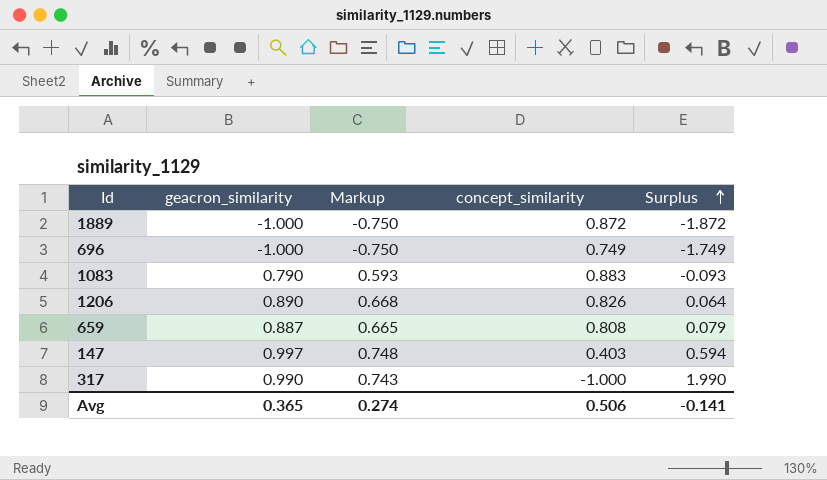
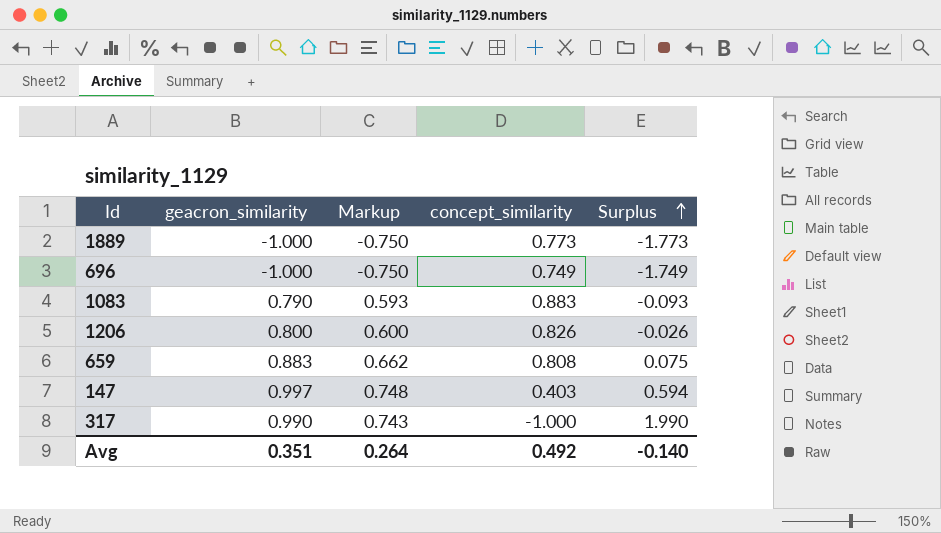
1889 | concept_similarity: 0.872 -> 0.773
1889 | Surplus: -1.872 -> -1.773
1206 | geacron_similarity: 0.890 -> 0.800
1206 | Markup: 0.668 -> 0.600
1206 | Surplus: 0.064 -> -0.026
659 | geacron_similarity: 0.887 -> 0.883
659 | Markup: 0.665 -> 0.662
659 | Surplus: 0.079 -> 0.075
Avg | geacron_similarity: 0.365 -> 0.351
Avg | Markup: 0.274 -> 0.264
Avg | concept_similarity: 0.506 -> 0.492
Avg | Surplus: -0.141 -> -0.140

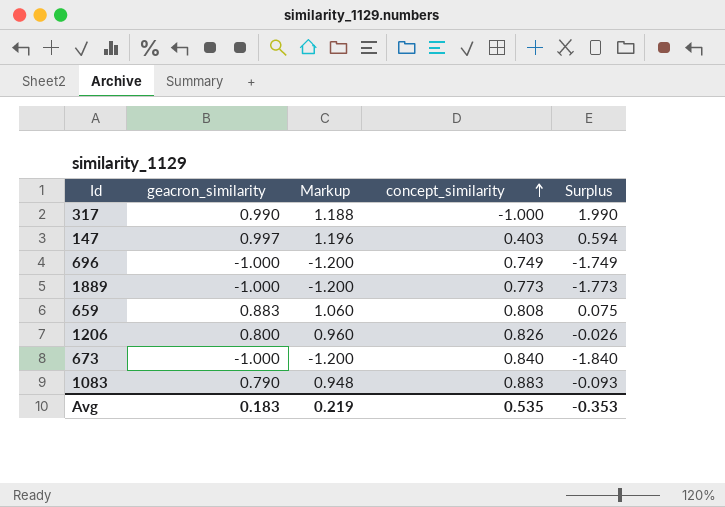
row order: Surplus ascending -> concept_similarity ascending
column Markup | formula: [geacron_similarity] * 0.75 -> [geacron_similarity] * 1.2
row 673: none -> -1.000 | -1.200 | 0.840 | -1.840
Avg | geacron_similarity: 0.351 -> 0.183
Avg | Markup: 0.264 -> 0.219
Avg | concept_similarity: 0.492 -> 0.535
Avg | Surplus: -0.140 -> -0.353

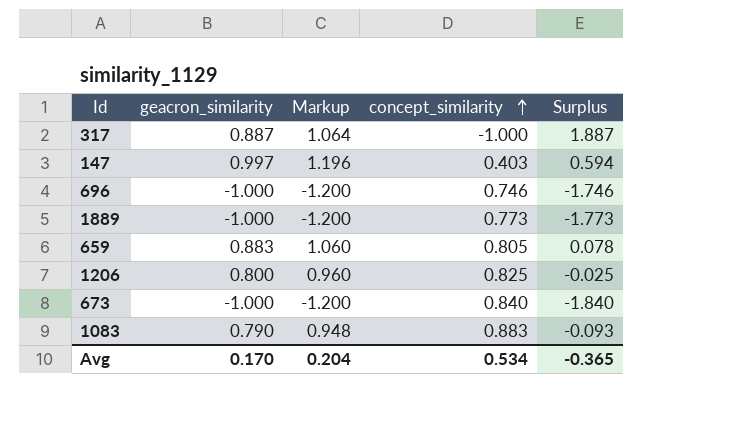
317 | geacron_similarity: 0.990 -> 0.887
317 | Markup: 1.188 -> 1.064
317 | Surplus: 1.990 -> 1.887
696 | concept_similarity: 0.749 -> 0.746
696 | Surplus: -1.749 -> -1.746
659 | concept_similarity: 0.808 -> 0.805
659 | Surplus: 0.075 -> 0.078
1206 | concept_similarity: 0.826 -> 0.825
1206 | Surplus: -0.026 -> -0.025
Avg | geacron_similarity: 0.183 -> 0.170
Avg | Markup: 0.219 -> 0.204
Avg | concept_similarity: 0.535 -> 0.534
Avg | Surplus: -0.353 -> -0.365

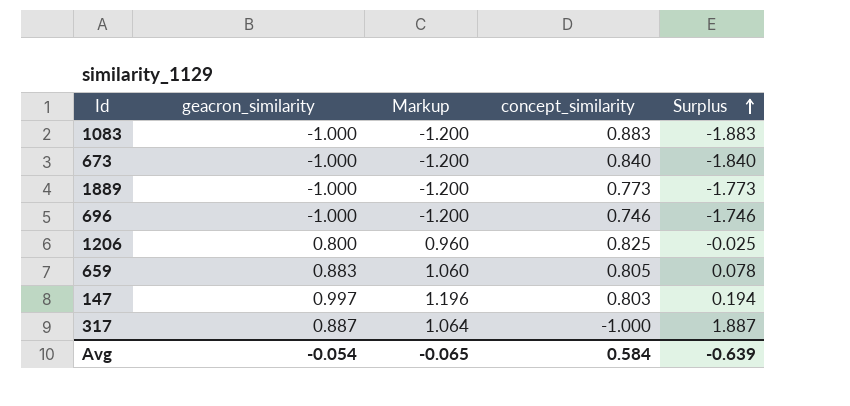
row order: concept_similarity ascending -> Surplus ascending
1083 | geacron_similarity: 0.790 -> -1.000
1083 | Markup: 0.948 -> -1.200
1083 | Surplus: -0.093 -> -1.883
147 | concept_similarity: 0.403 -> 0.803
147 | Surplus: 0.594 -> 0.194
Avg | geacron_similarity: 0.170 -> -0.054
Avg | Markup: 0.204 -> -0.065
Avg | concept_similarity: 0.534 -> 0.584
Avg | Surplus: -0.365 -> -0.639

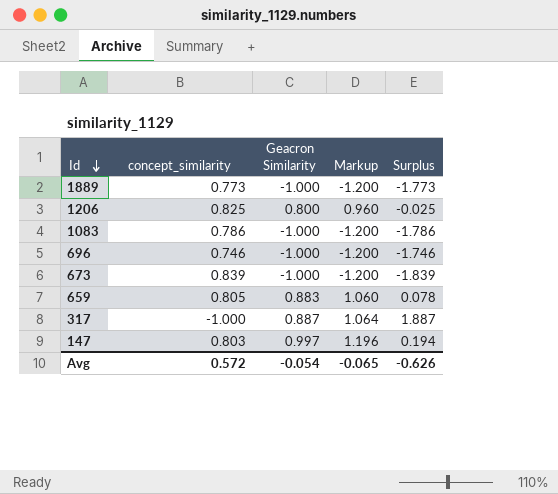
row order: Surplus ascending -> Id descending
column concept_similarity | position: 4 -> 2
column name: geacron_similarity -> Geacron Similarity
1083 | concept_similarity: 0.883 -> 0.786
1083 | Surplus: -1.883 -> -1.786
673 | concept_similarity: 0.840 -> 0.839
673 | Surplus: -1.840 -> -1.839
Avg | concept_similarity: 0.584 -> 0.572
Avg | Surplus: -0.639 -> -0.626

